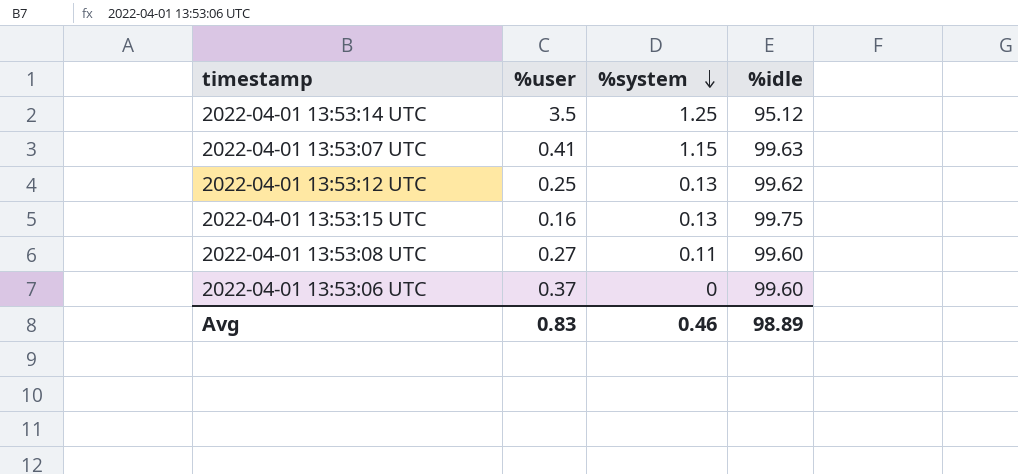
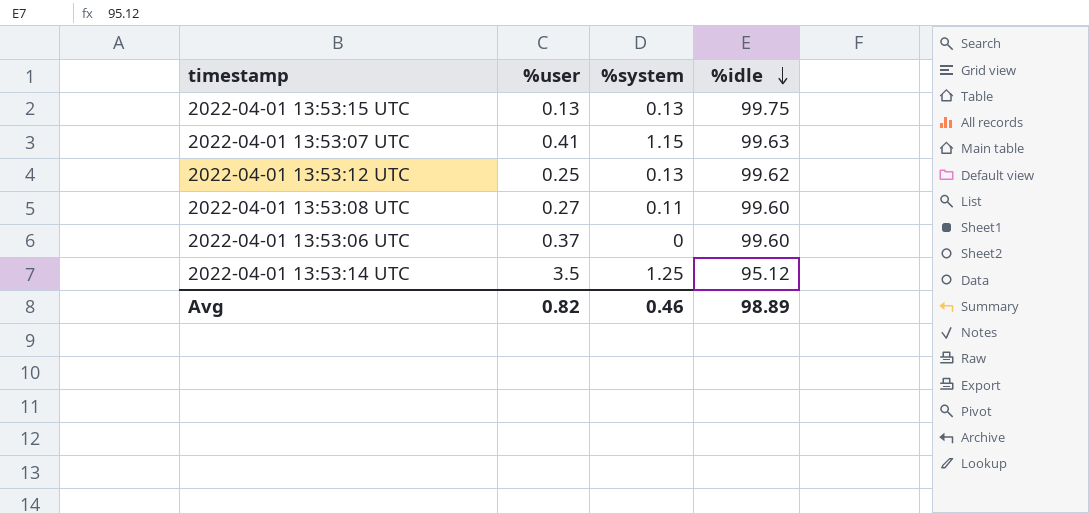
row order: %system descending -> %idle descending
2022-04-01 13:53:15 UTC | %user: 0.16 -> 0.13
Avg | %user: 0.83 -> 0.82

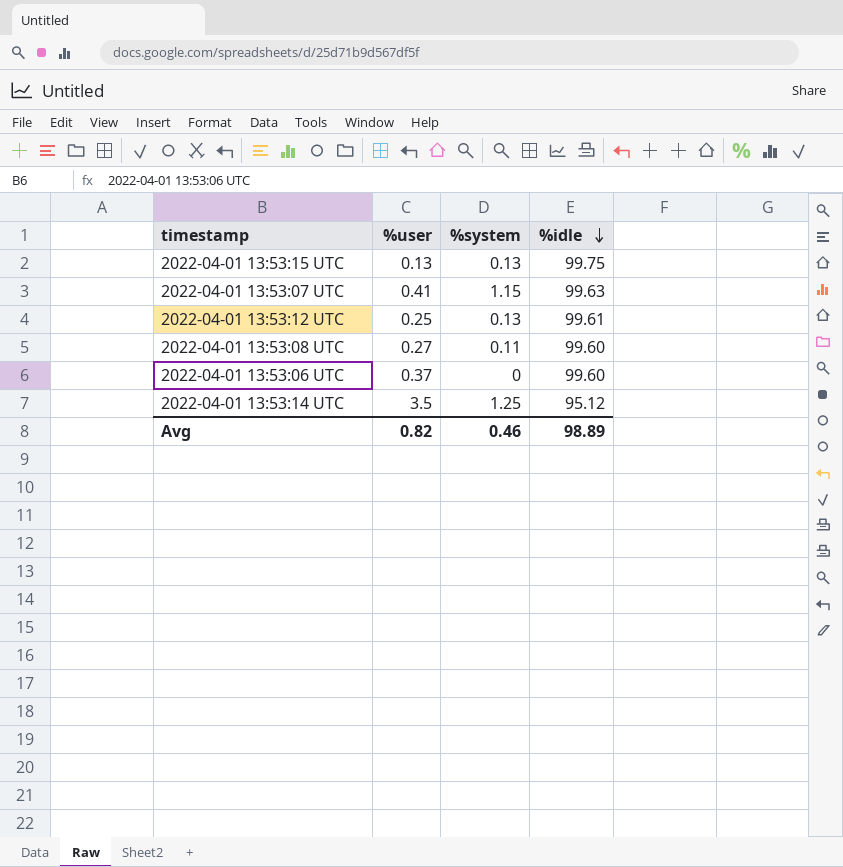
2022-04-01 13:53:12 UTC | %idle: 99.62 -> 99.61

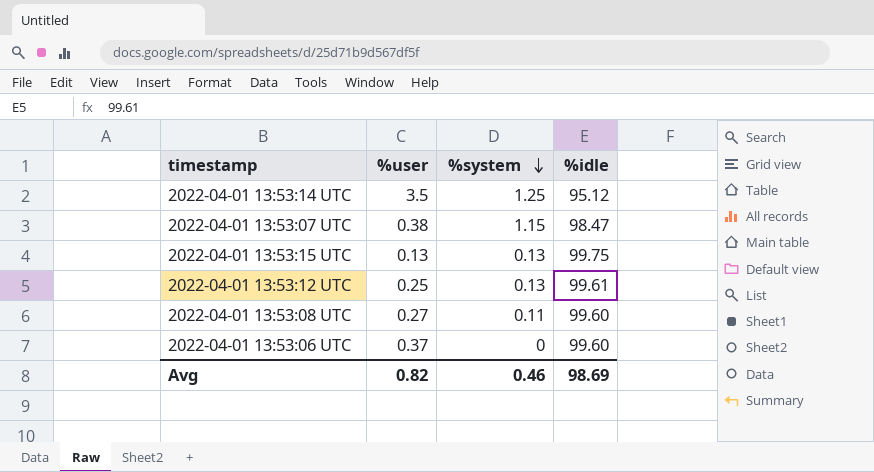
row order: %idle descending -> %system descending
2022-04-01 13:53:07 UTC | %user: 0.41 -> 0.38
2022-04-01 13:53:07 UTC | %idle: 99.63 -> 98.47
Avg | %idle: 98.89 -> 98.69

